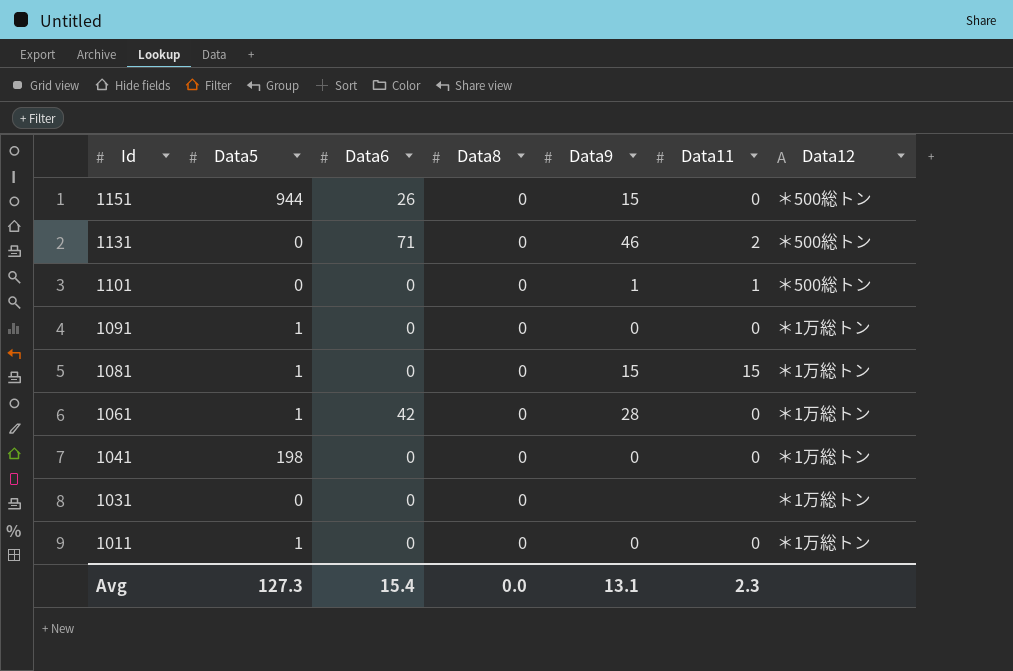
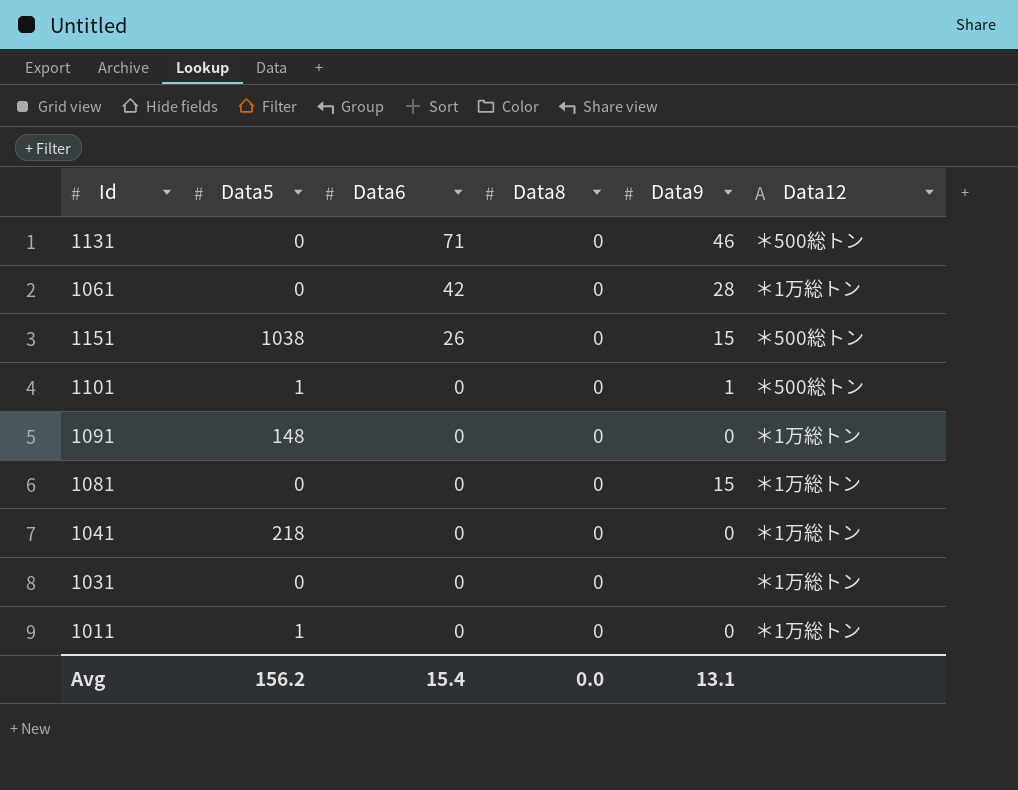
row order: Id descending -> Data6 descending
column Data11 | position: 6 -> none
1061 | Data5: 1 -> 0
1151 | Data5: 944 -> 1038
1101 | Data5: 0 -> 1
1091 | Data5: 1 -> 148
1081 | Data5: 1 -> 0
1041 | Data5: 198 -> 218
Avg | Data5: 127.3 -> 156.2

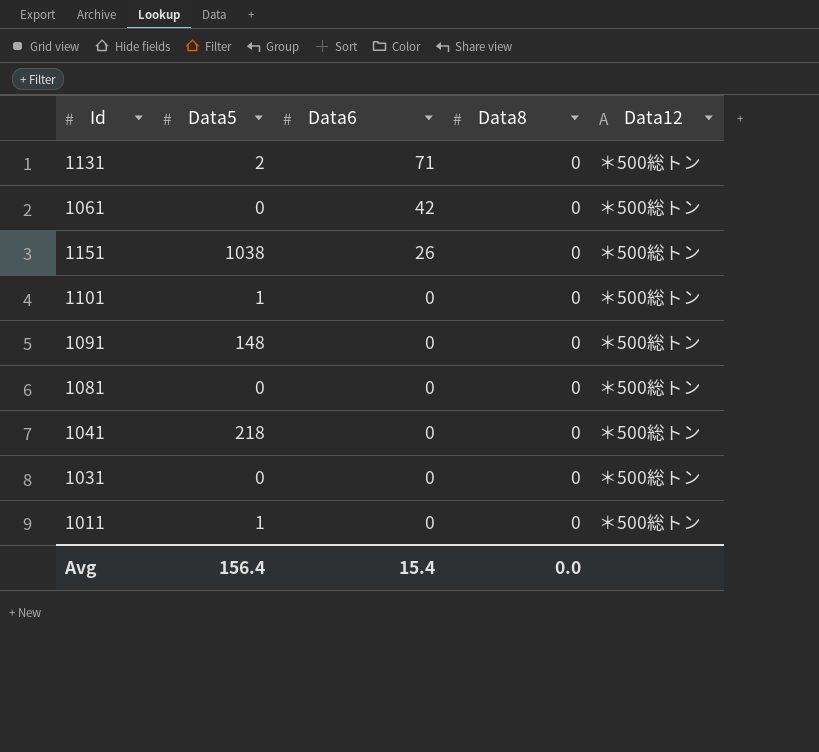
column Data9 | position: 5 -> none
1131 | Data5: 0 -> 2
1061 | Data12: ＊1万総トン -> ＊500総トン
1091 | Data12: ＊1万総トン -> ＊500総トン
1081 | Data12: ＊1万総トン -> ＊500総トン
1041 | Data12: ＊1万総トン -> ＊500総トン
1031 | Data12: ＊1万総トン -> ＊500総トン
1011 | Data12: ＊1万総トン -> ＊500総トン
Avg | Data5: 156.2 -> 156.4

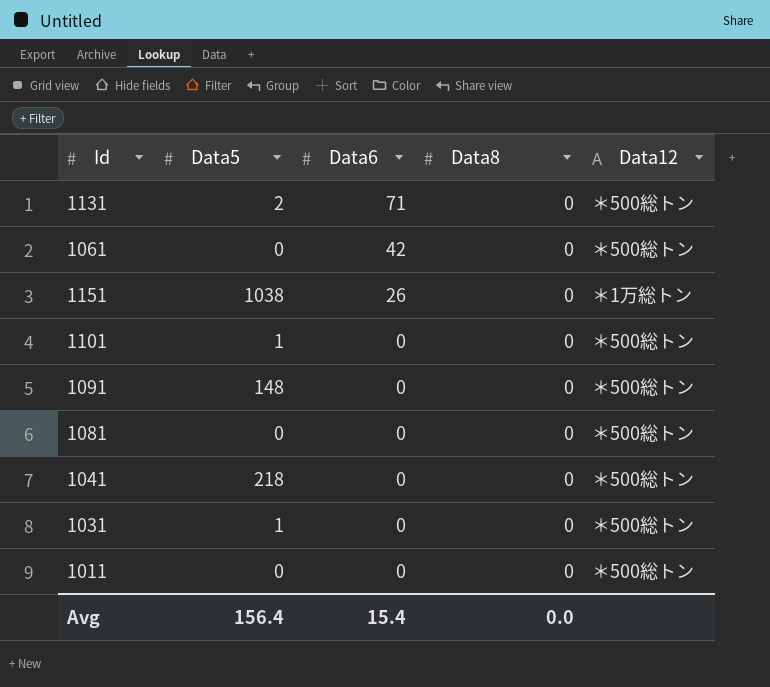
1151 | Data12: ＊500総トン -> ＊1万総トン
1031 | Data5: 0 -> 1
1011 | Data5: 1 -> 0

